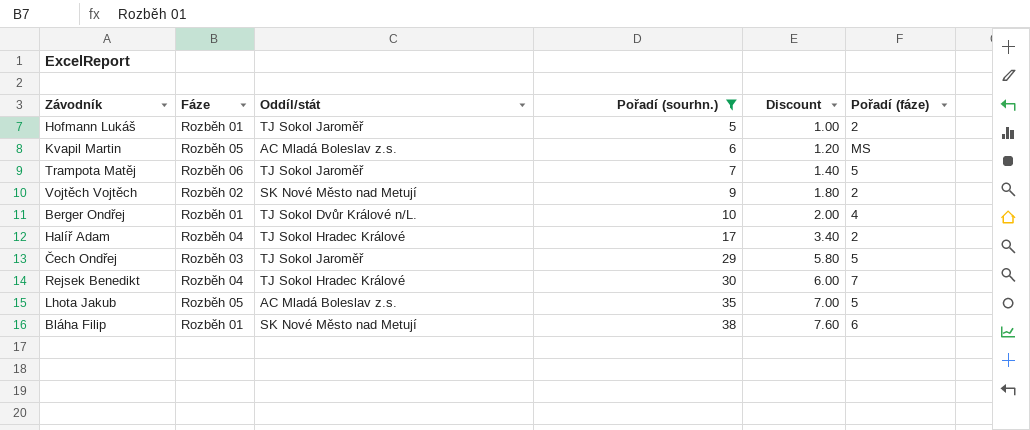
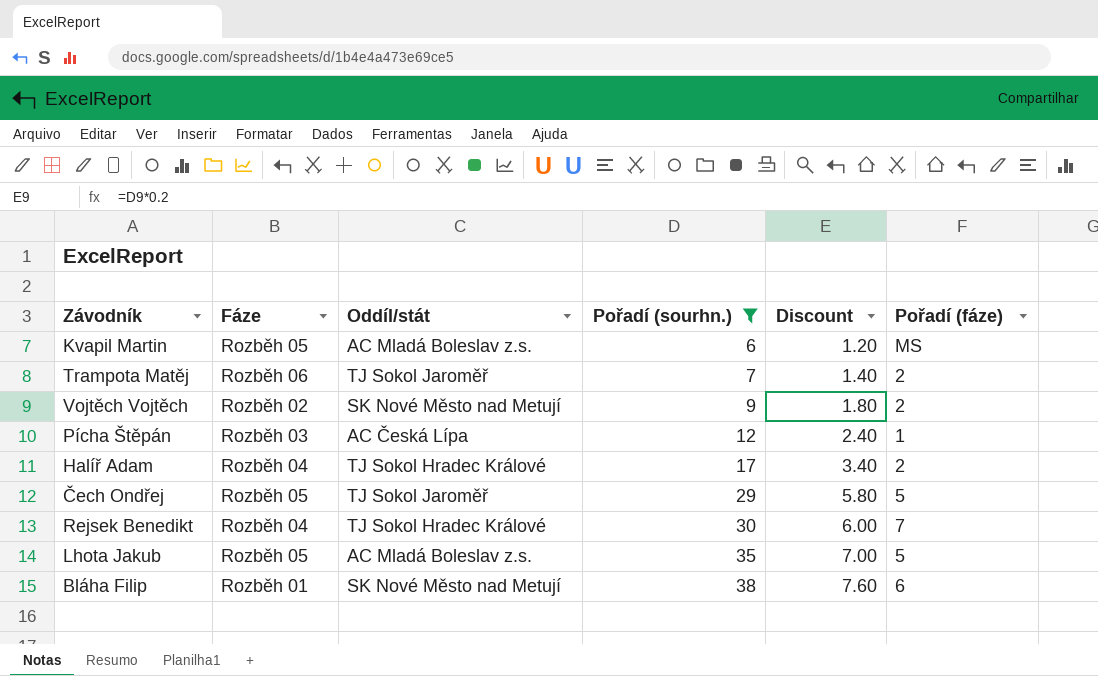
row Hofmann Lukáš: Rozběh 01 | TJ Sokol Jaroměř | 5 | 1.00 | 2 -> none
row Berger Ondřej: Rozběh 01 | TJ Sokol Dvůr Králové n/L. | 10 | 2.00 | 4 -> none
Trampota Matěj | Pořadí (fáze): 5 -> 2
row Pícha Štěpán: none -> Rozběh 03 | AC Česká Lípa | 12 | 2.40 | 1
Čech Ondřej | Fáze: Rozběh 03 -> Rozběh 05

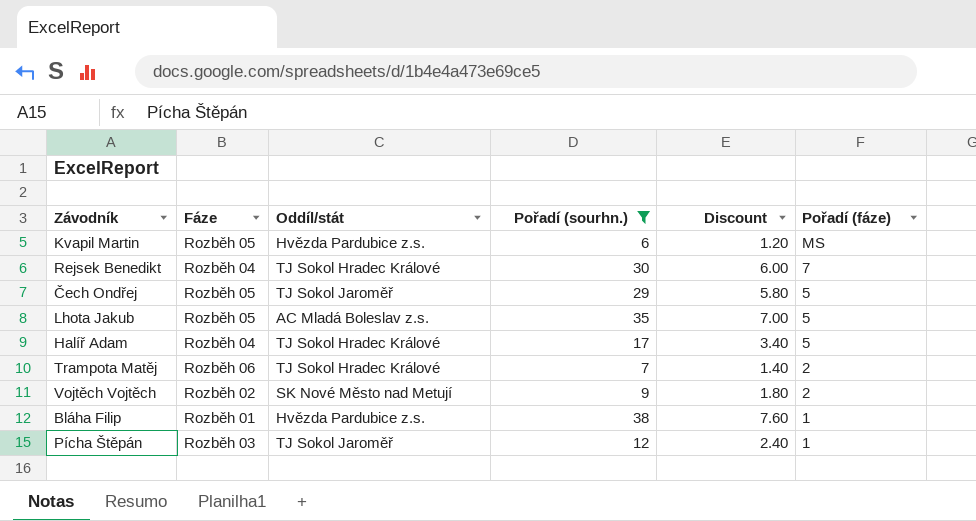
row order: Pořadí (sourhn.) ascending -> Pořadí (fáze) descending
Kvapil Martin | Oddíl/stát: AC Mladá Boleslav z.s. -> Hvězda Pardubice z.s.
Halíř Adam | Pořadí (fáze): 2 -> 5
Trampota Matěj | Oddíl/stát: TJ Sokol Jaroměř -> TJ Sokol Hradec Králové
Bláha Filip | Oddíl/stát: SK Nové Město nad Metují -> Hvězda Pardubice z.s.
Bláha Filip | Pořadí (fáze): 6 -> 1
Pícha Štěpán | Oddíl/stát: AC Česká Lípa -> TJ Sokol Jaroměř

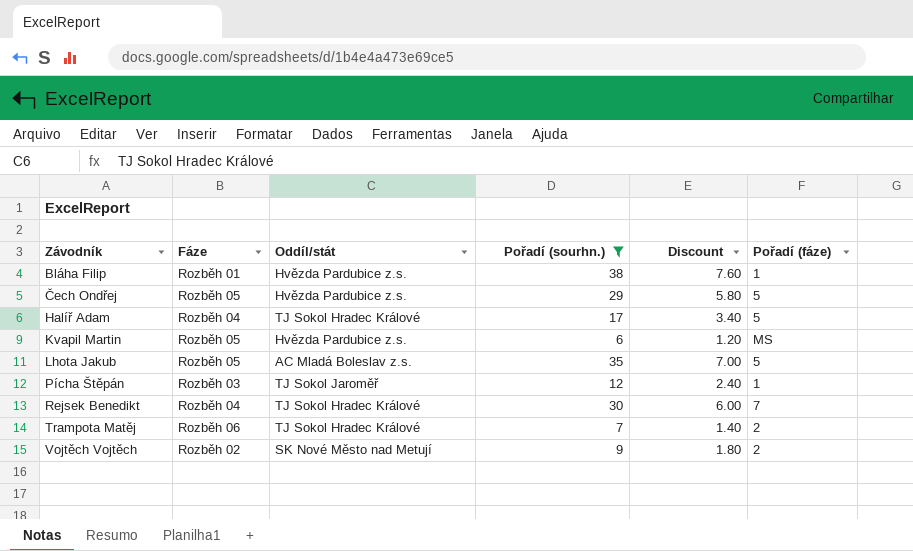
row order: Pořadí (fáze) descending -> Závodník ascending
Čech Ondřej | Oddíl/stát: TJ Sokol Jaroměř -> Hvězda Pardubice z.s.

